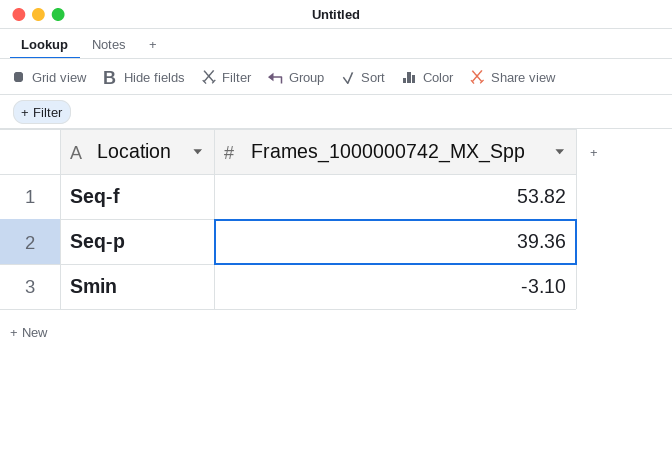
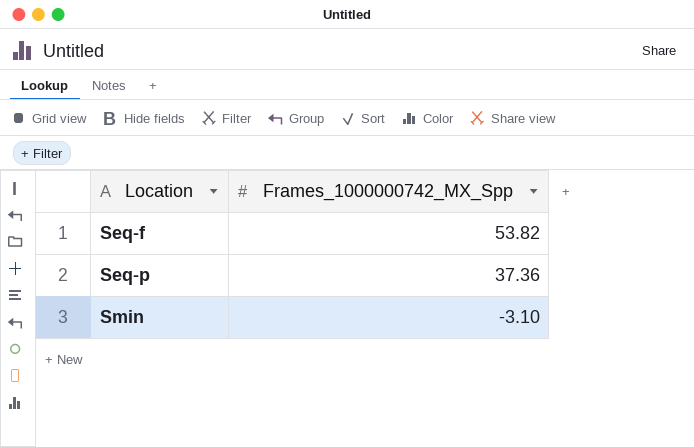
Seq-p | Frames_1000000742_MX_Spp: 39.36 -> 37.36

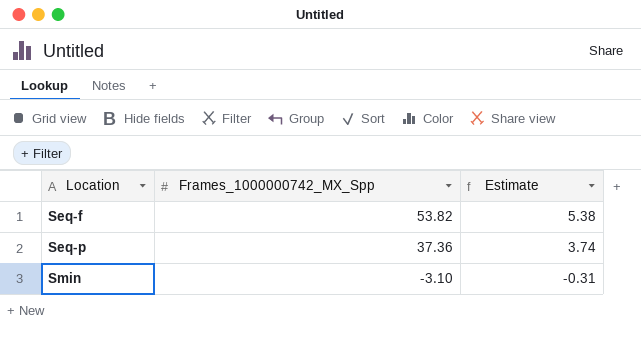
column Estimate | formula: none -> [Frames_1000000742_MX_Spp] * 0.1

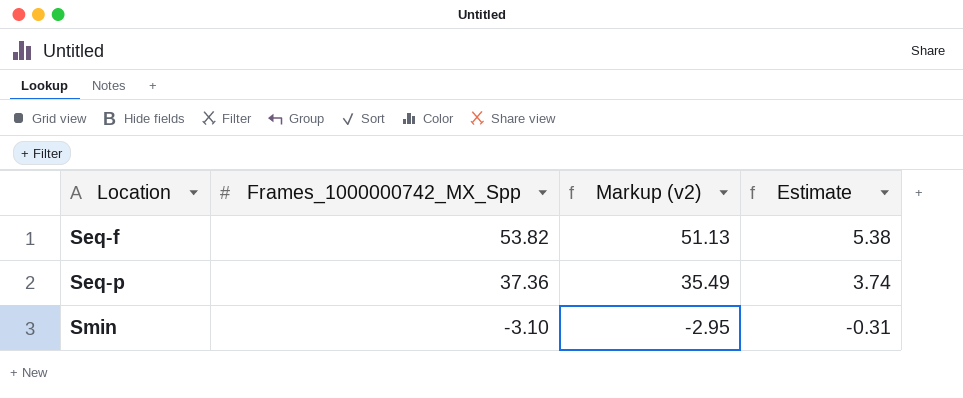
column Markup (v2) | formula: none -> [Frames_1000000742_MX_Spp] * 0.95

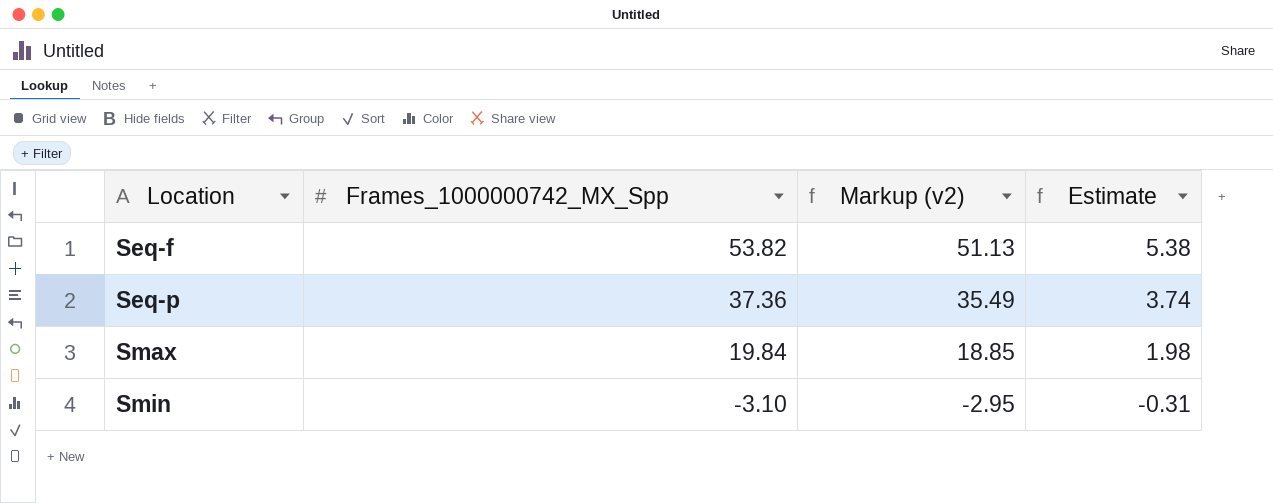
row Smax: none -> 19.84 | 18.85 | 1.98

